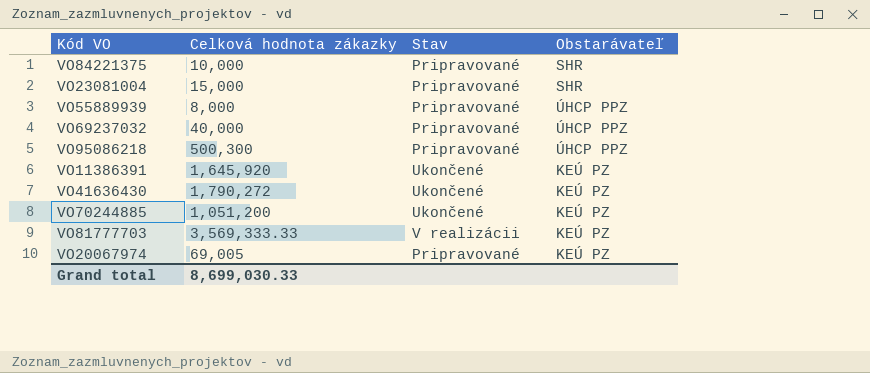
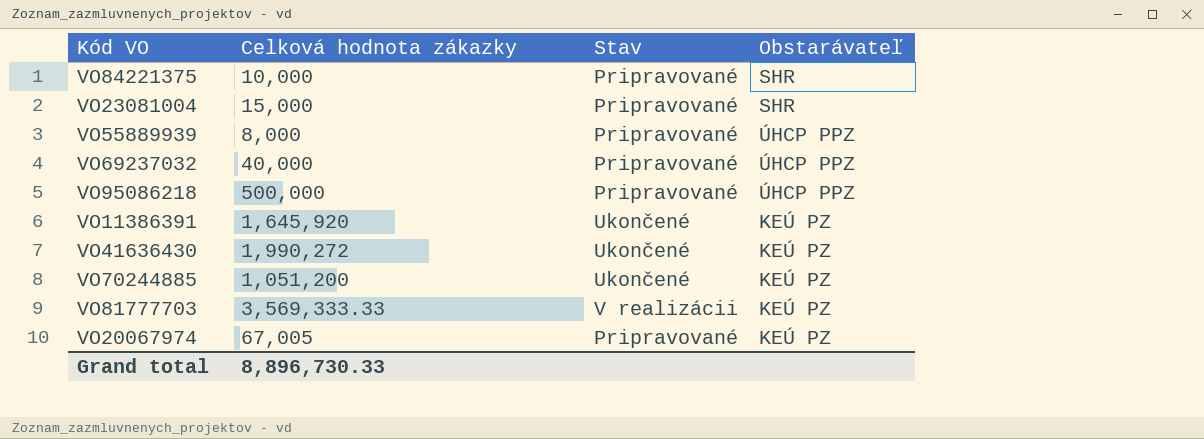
VO95086218 | Celková hodnota zákazky: 500,300 -> 500,000
VO41636430 | Celková hodnota zákazky: 1,790,272 -> 1,990,272
VO20067974 | Celková hodnota zákazky: 69,005 -> 67,005
Grand total | Celková hodnota zákazky: 8,699,030.33 -> 8,896,730.33

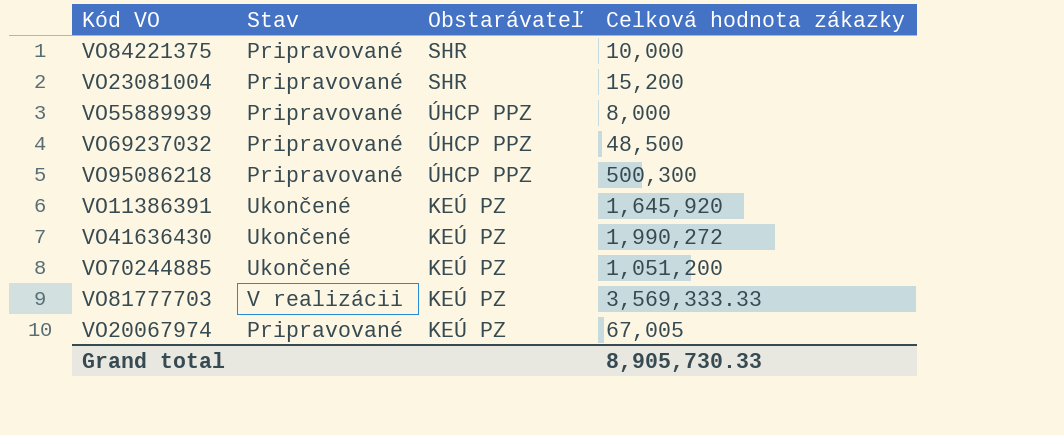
column Celková hodnota zákazky | position: 2 -> 4
VO23081004 | Celková hodnota zákazky: 15,000 -> 15,200
VO69237032 | Celková hodnota zákazky: 40,000 -> 48,500
VO95086218 | Celková hodnota zákazky: 500,000 -> 500,300
Grand total | Celková hodnota zákazky: 8,896,730.33 -> 8,905,730.33

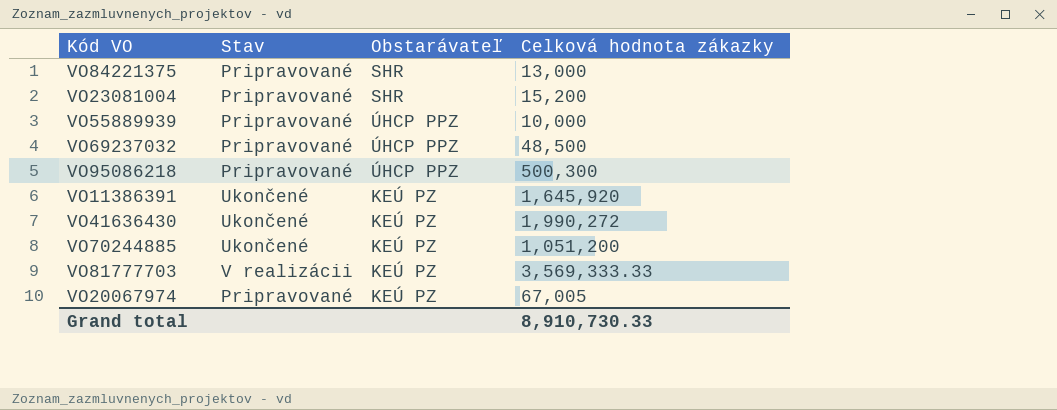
VO84221375 | Celková hodnota zákazky: 10,000 -> 13,000
VO55889939 | Celková hodnota zákazky: 8,000 -> 10,000
Grand total | Celková hodnota zákazky: 8,905,730.33 -> 8,910,730.33

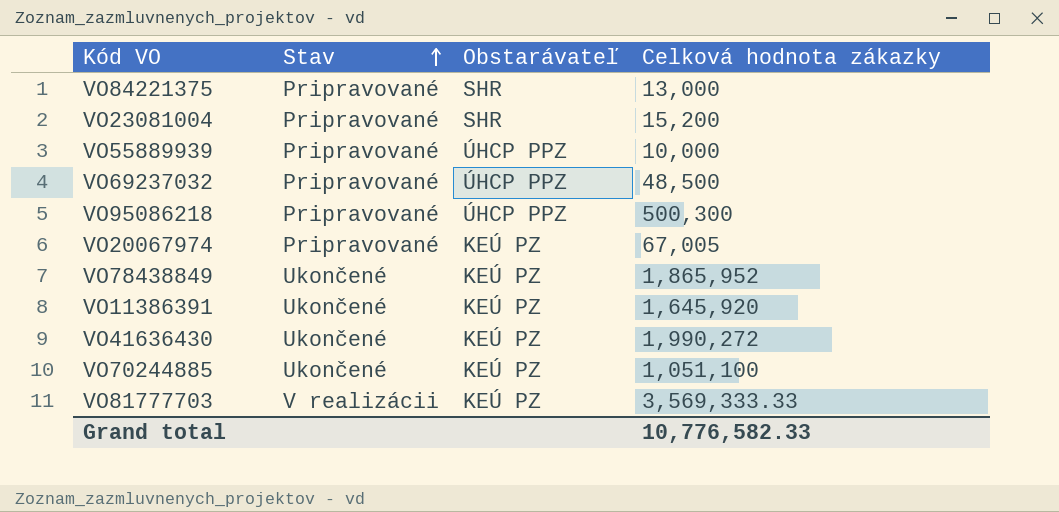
row order: none -> Stav ascending
row VO78438849: none -> Ukončené | KEÚ PZ | 1,865,952
VO70244885 | Celková hodnota zákazky: 1,051,200 -> 1,051,100
Grand total | Celková hodnota zákazky: 8,910,730.33 -> 10,776,582.33

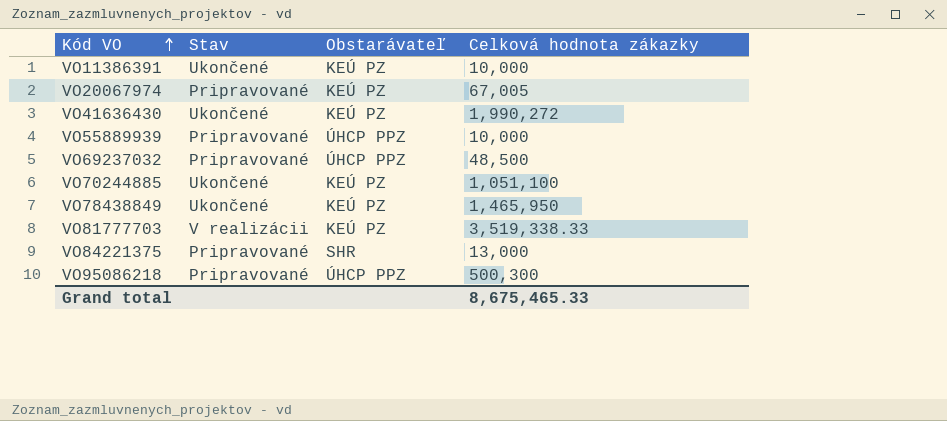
row order: Stav ascending -> Kód VO ascending
row VO23081004: Pripravované | SHR | 15,200 -> none
VO11386391 | Celková hodnota zákazky: 1,645,920 -> 10,000
VO78438849 | Celková hodnota zákazky: 1,865,952 -> 1,465,950
VO81777703 | Celková hodnota zákazky: 3,569,333.33 -> 3,519,338.33
Grand total | Celková hodnota zákazky: 10,776,582.33 -> 8,675,465.33

